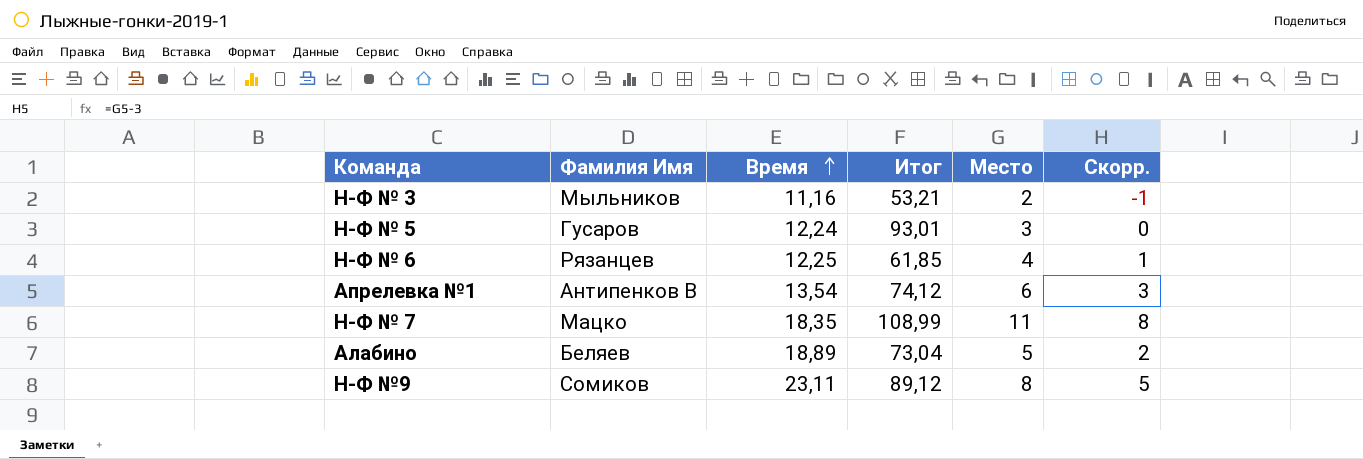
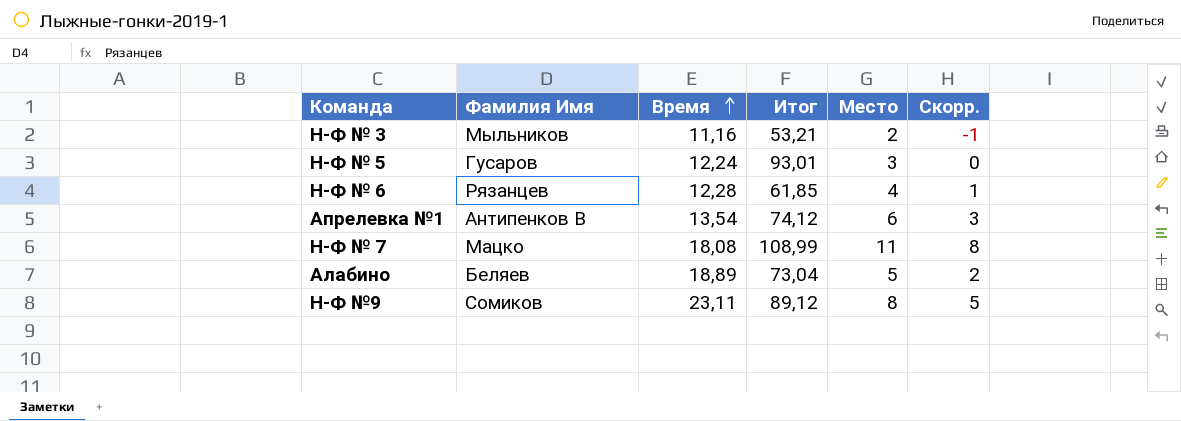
Н-Ф № 6 | Время: 12,25 -> 12,28
Н-Ф № 7 | Время: 18,35 -> 18,08

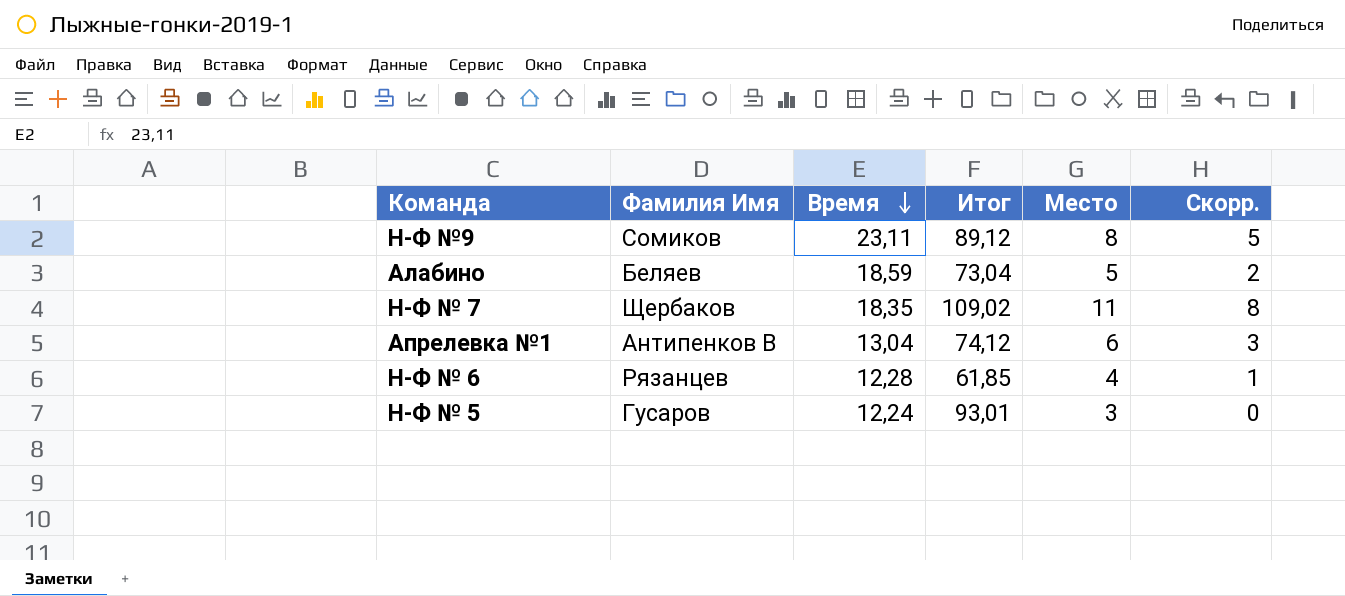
row order: Время ascending -> Время descending
row Н-Ф № 3: Мыльников | 11,16 | 53,21 | 2 | -1 -> none
Алабино | Время: 18,89 -> 18,59
Н-Ф № 7 | Фамилия Имя: Мацко -> Щербаков
Н-Ф № 7 | Время: 18,08 -> 18,35
Н-Ф № 7 | Итог: 108,99 -> 109,02
Апрелевка №1 | Время: 13,54 -> 13,04

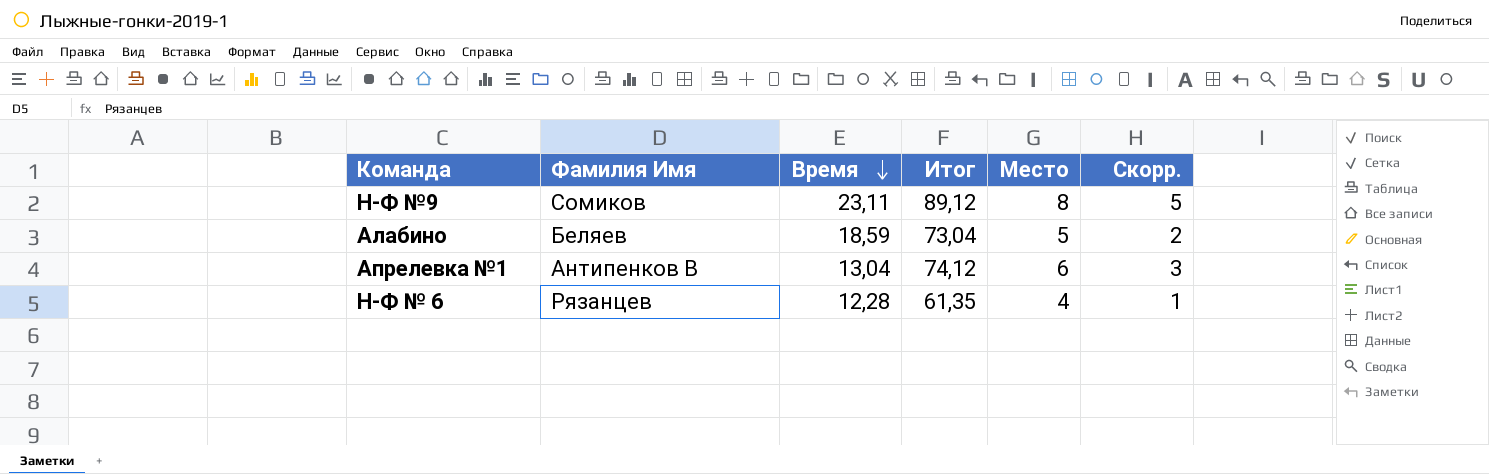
row Н-Ф № 7: Щербаков | 18,35 | 109,02 | 11 | 8 -> none
row Н-Ф № 5: Гусаров | 12,24 | 93,01 | 3 | 0 -> none
Н-Ф № 6 | Итог: 61,85 -> 61,35

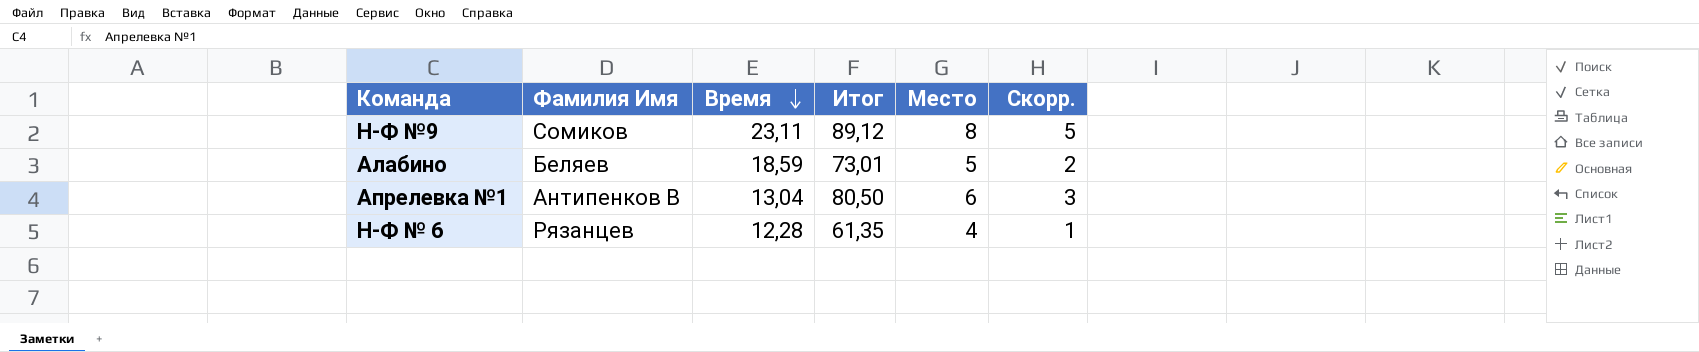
Алабино | Итог: 73,04 -> 73,01
Апрелевка №1 | Итог: 74,12 -> 80,50

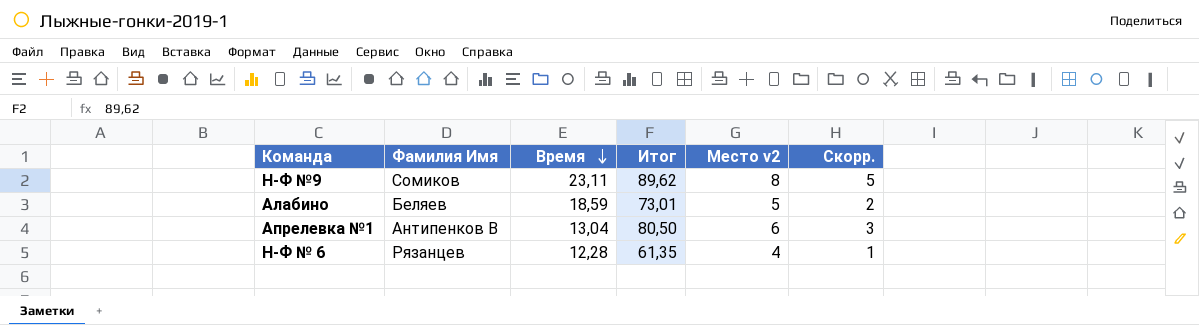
column name: Место -> Место v2
Н-Ф №9 | Итог: 89,12 -> 89,62

